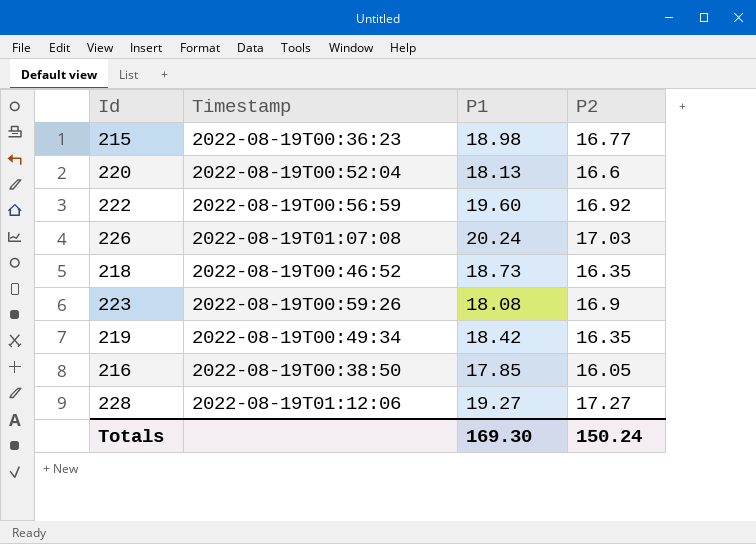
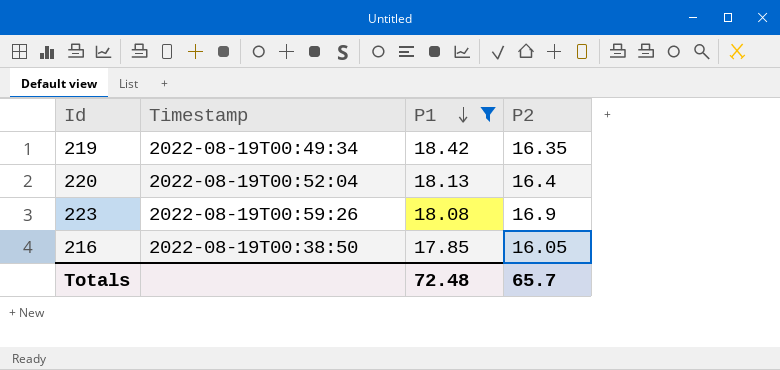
filter: none -> P1 <= 18.42
row order: none -> P1 descending
220 | P2: 16.6 -> 16.4
Totals | P1: 169.30 -> 72.48
Totals | P2: 150.24 -> 65.7

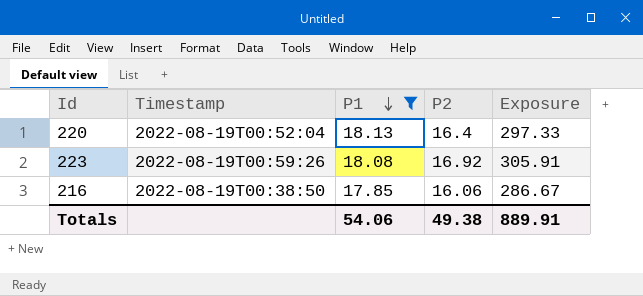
column Exposure | formula: none -> [P1] * [P2]
row 219: 2022-08-19T00:49:34 | 18.42 | 16.35 -> none
223 | P2: 16.9 -> 16.92
216 | P2: 16.05 -> 16.06
Totals | P1: 72.48 -> 54.06
Totals | P2: 65.7 -> 49.38

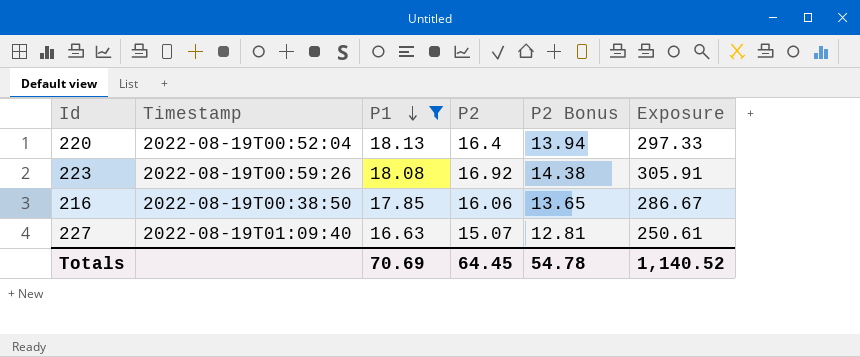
column P2 Bonus | formula: none -> [P2] * 0.85
row 227: none -> 2022-08-19T01:09:40 | 16.63 | 15.07 | 12.81 | 250.61
Totals | P1: 54.06 -> 70.69
Totals | P2: 49.38 -> 64.45
Totals | Exposure: 889.91 -> 1,140.52

